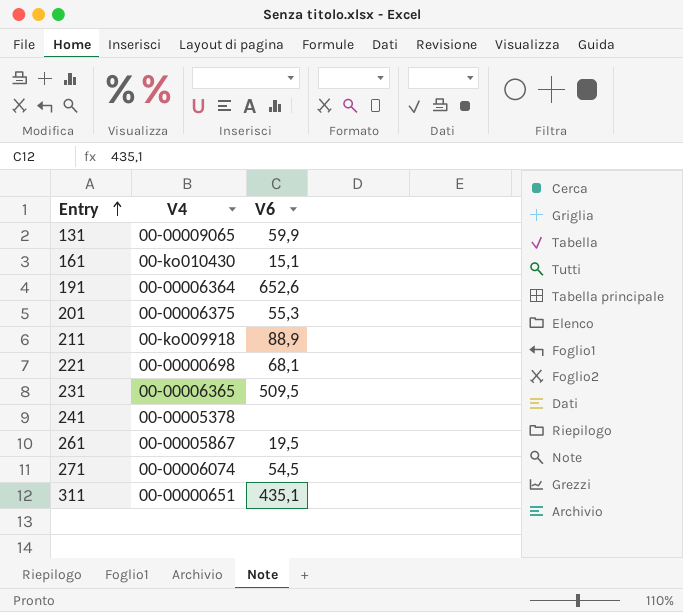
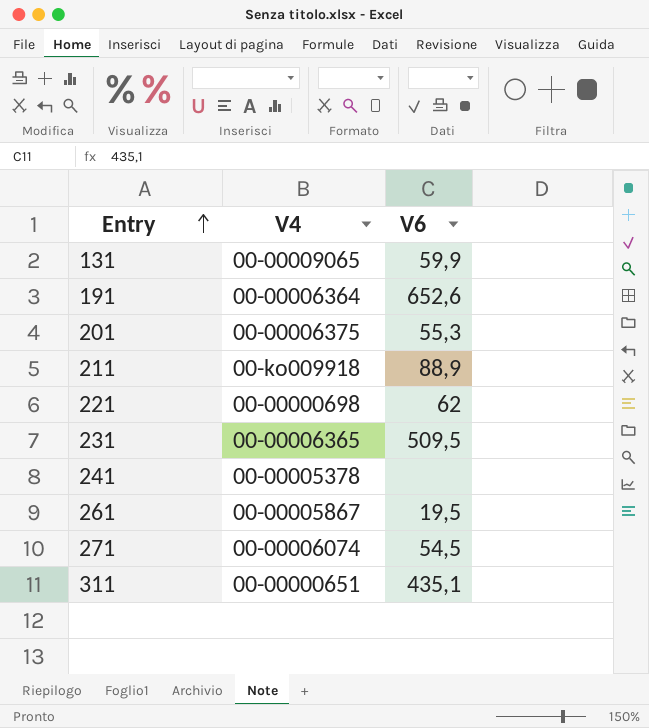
row 161: 00-ko010430 | 15,1 -> none
221 | V6: 68,1 -> 62

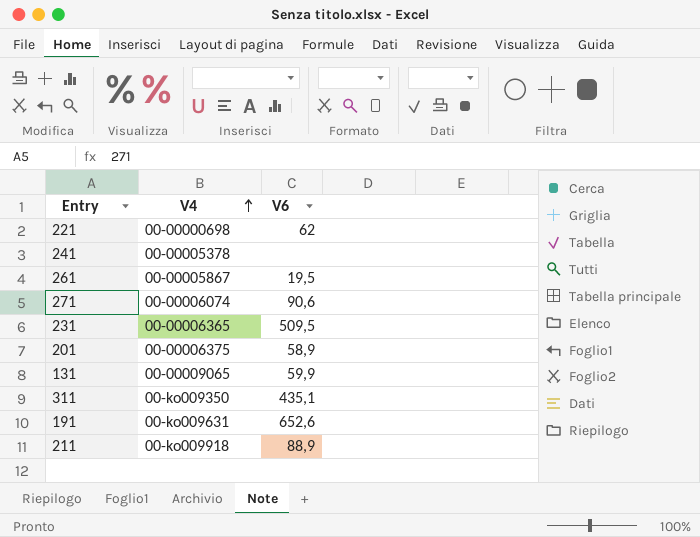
row order: Entry ascending -> V4 ascending
271 | V6: 54,5 -> 90,6
201 | V6: 55,3 -> 58,9
311 | V4: 00-00000651 -> 00-ko009350
191 | V4: 00-00006364 -> 00-ko009631

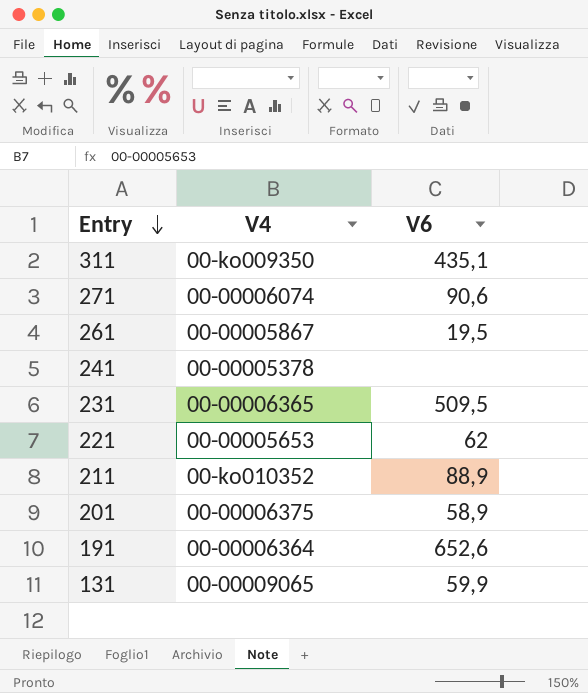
row order: V4 ascending -> Entry descending
221 | V4: 00-00000698 -> 00-00005653
211 | V4: 00-ko009918 -> 00-ko010352
191 | V4: 00-ko009631 -> 00-00006364

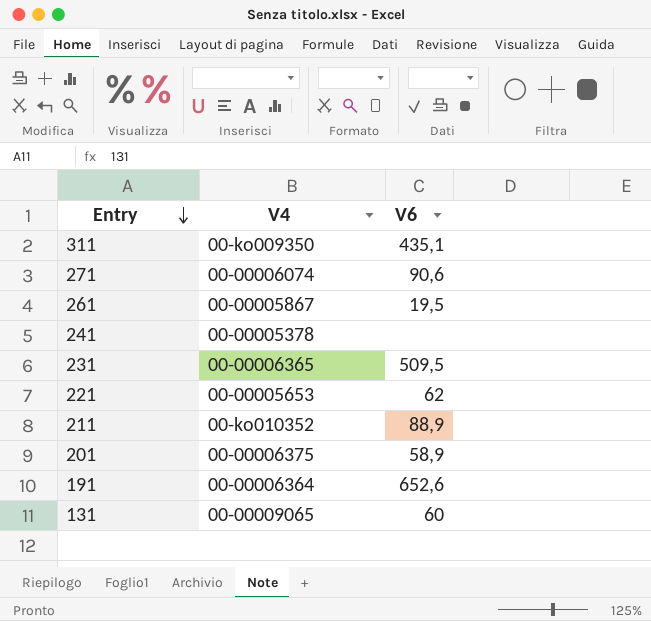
131 | V6: 59,9 -> 60

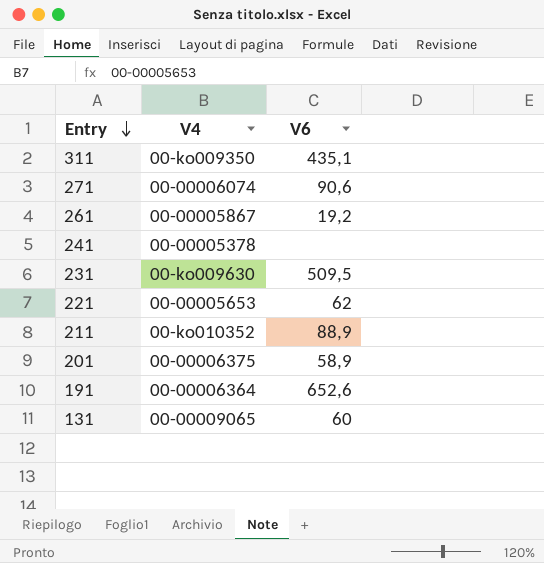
261 | V6: 19,5 -> 19,2
231 | V4: 00-00006365 -> 00-ko009630

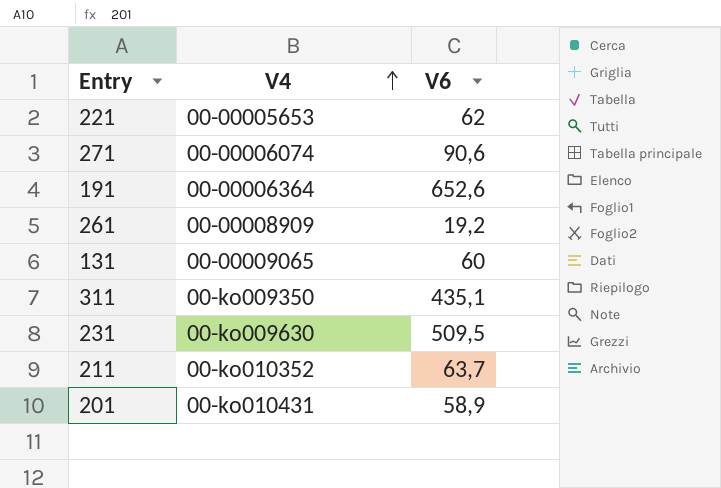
row order: Entry descending -> V4 ascending
row 241: 00-00005378 | none -> none
261 | V4: 00-00005867 -> 00-00008909
211 | V6: 88,9 -> 63,7
201 | V4: 00-00006375 -> 00-ko010431

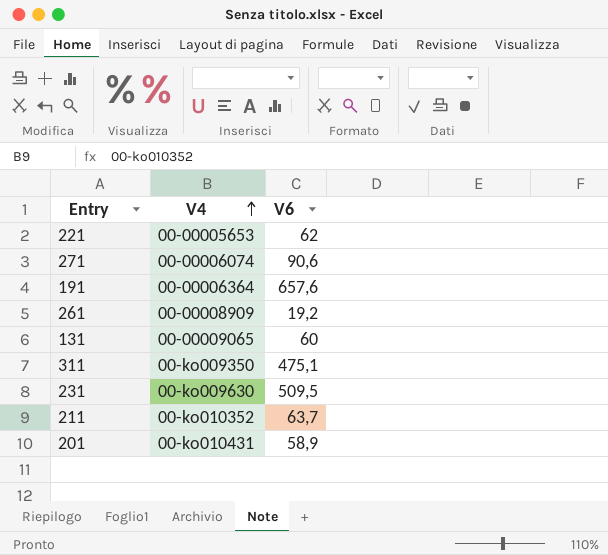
191 | V6: 652,6 -> 657,6
311 | V6: 435,1 -> 475,1

